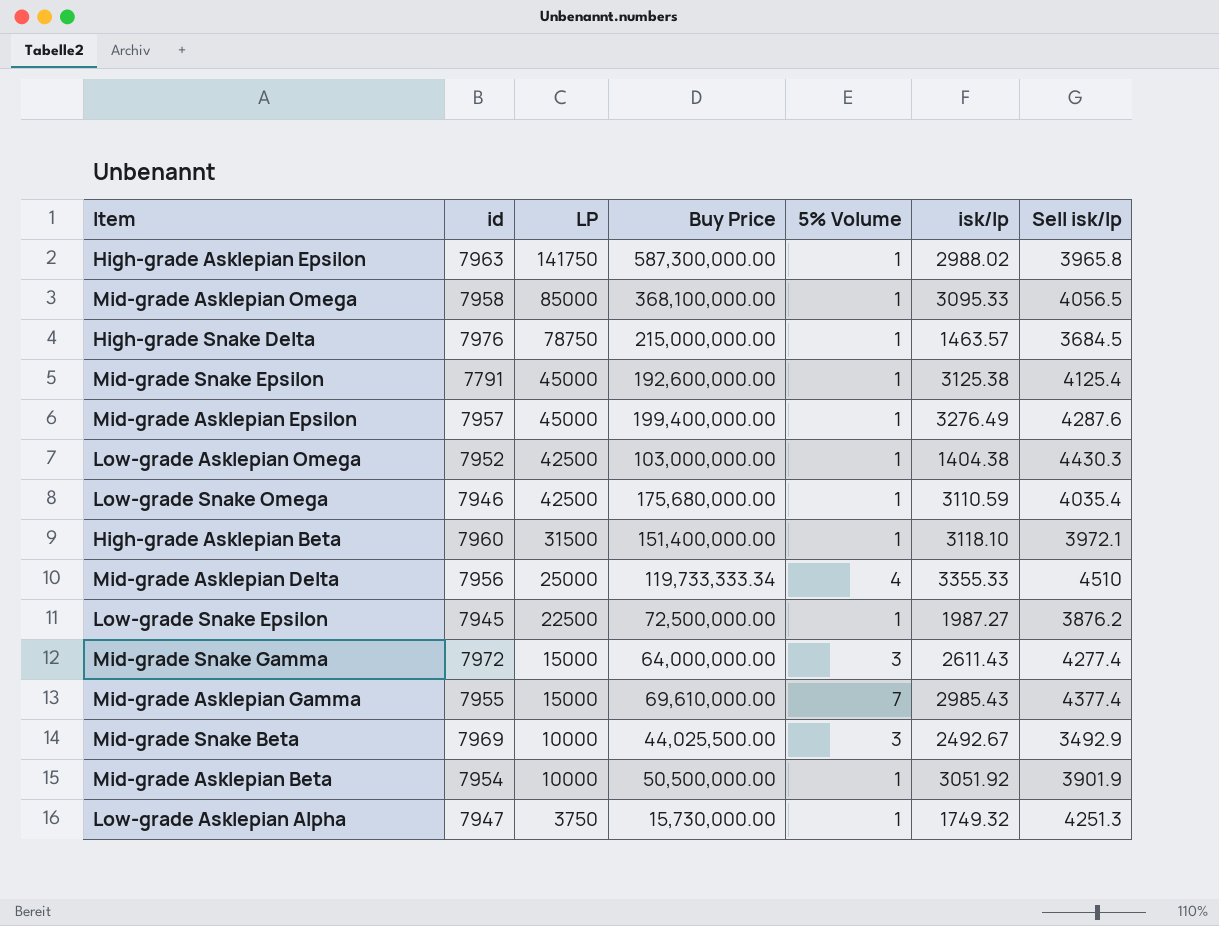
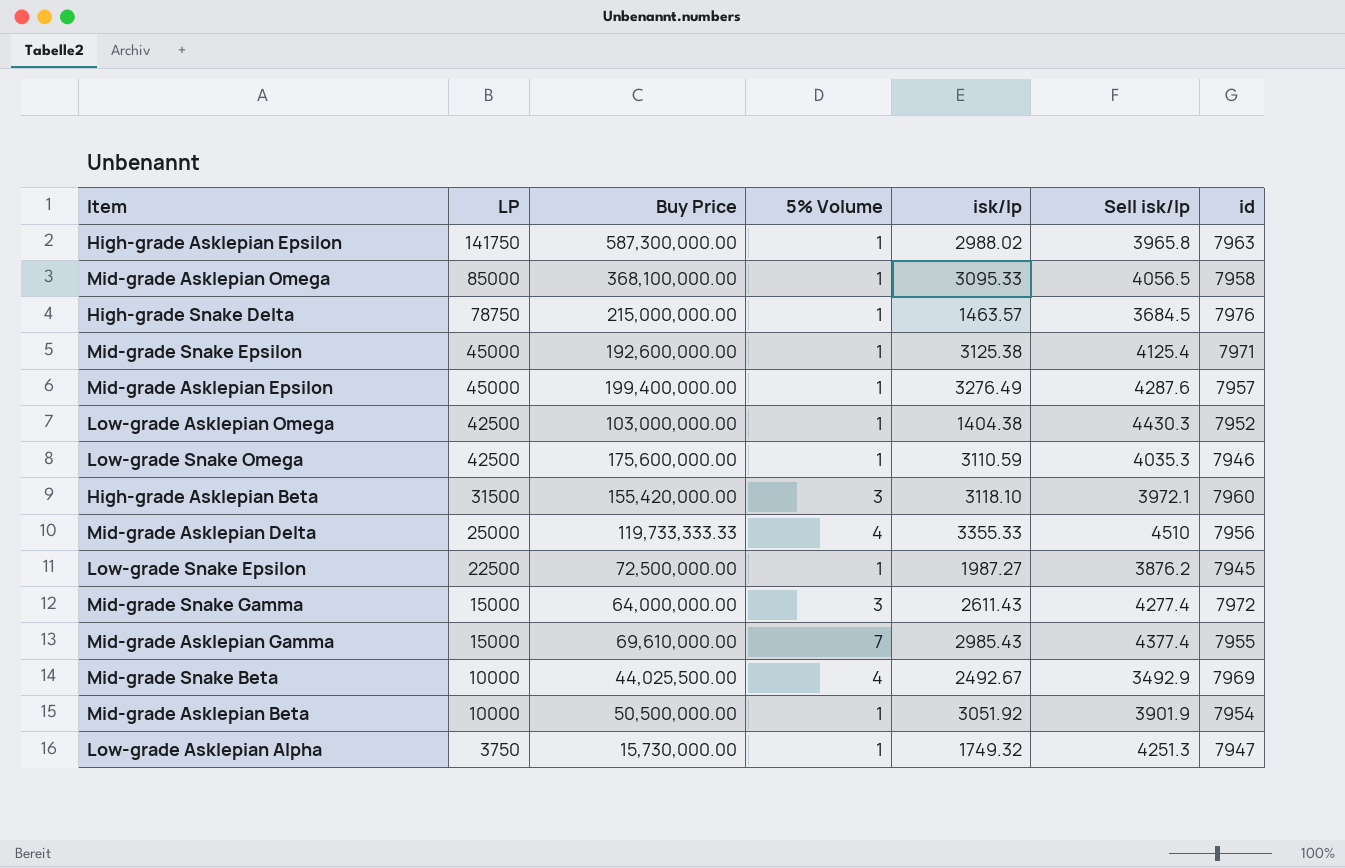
column id | position: 2 -> 7
Mid-grade Snake Epsilon | id: 7791 -> 7971
Low-grade Snake Omega | Buy Price: 175,680,000.00 -> 175,600,000.00
Low-grade Snake Omega | Sell isk/lp: 4035.4 -> 4035.3
High-grade Asklepian Beta | Buy Price: 151,400,000.00 -> 155,420,000.00
High-grade Asklepian Beta | 5% Volume: 1 -> 3
Mid-grade Asklepian Delta | Buy Price: 119,733,333.34 -> 119,733,333.33
Mid-grade Snake Beta | 5% Volume: 3 -> 4

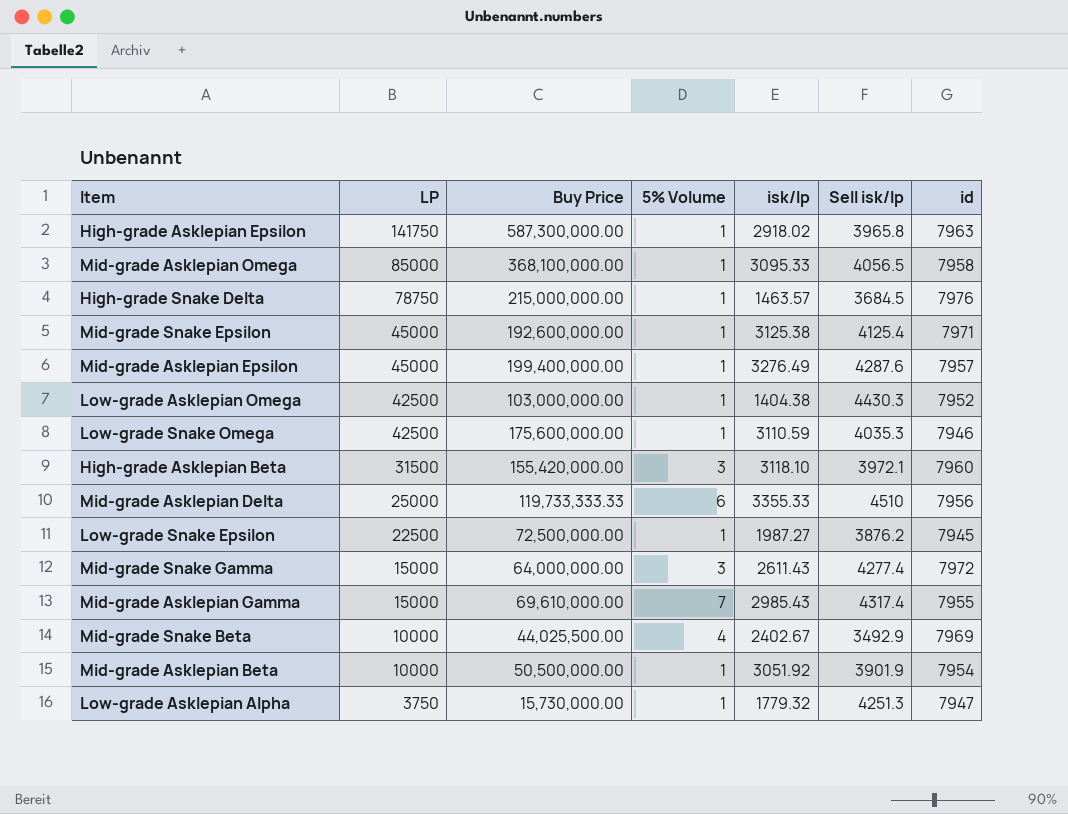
High-grade Asklepian Epsilon | isk/lp: 2988.02 -> 2918.02
Mid-grade Asklepian Delta | 5% Volume: 4 -> 6
Mid-grade Asklepian Gamma | Sell isk/lp: 4377.4 -> 4317.4
Mid-grade Snake Beta | isk/lp: 2492.67 -> 2402.67
Low-grade Asklepian Alpha | isk/lp: 1749.32 -> 1779.32

